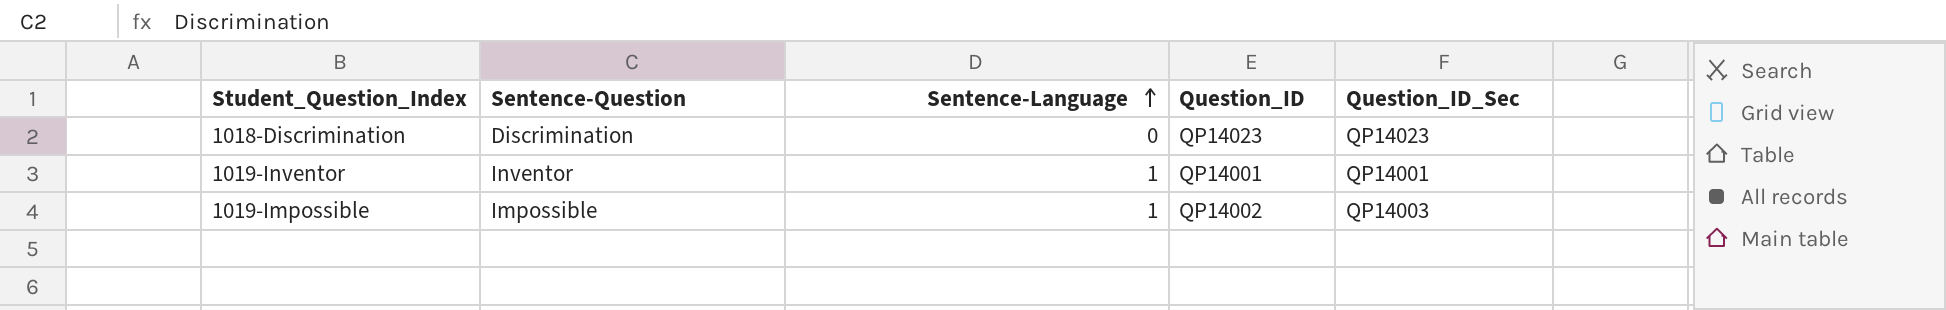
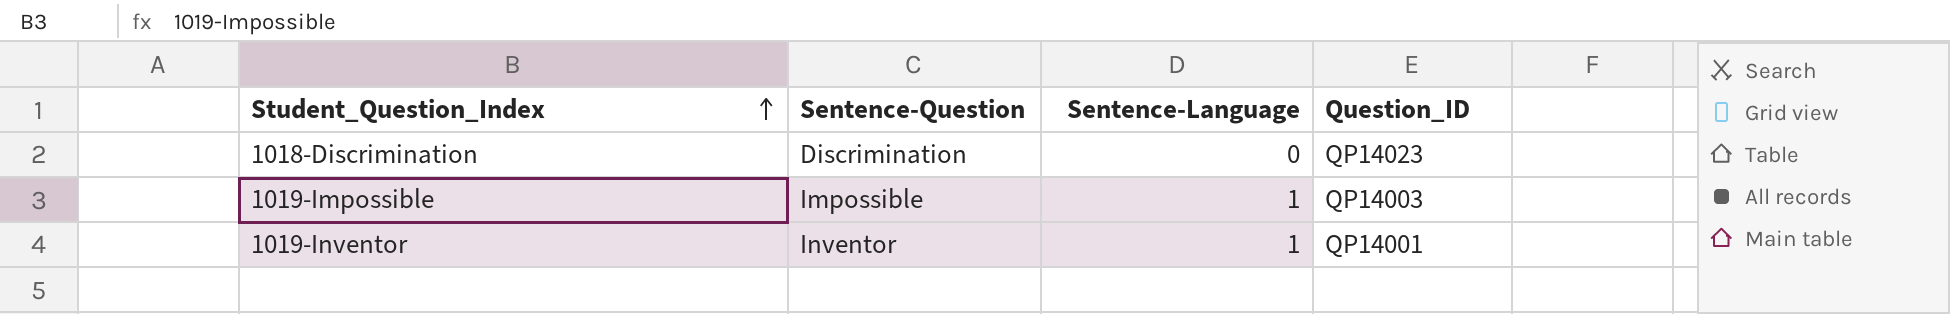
row order: Sentence-Language ascending -> Student_Question_Index ascending
column Question_ID_Sec | position: 5 -> none
1019-Impossible | Question_ID: QP14002 -> QP14003

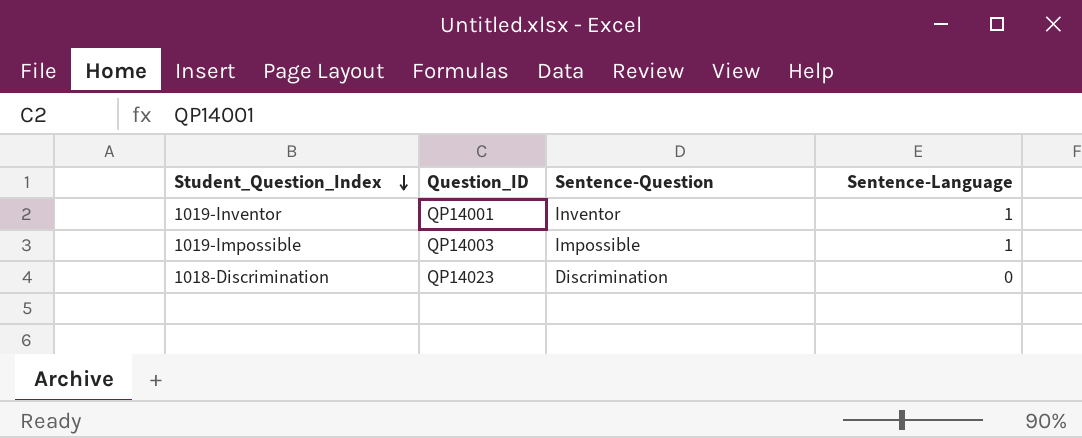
row order: Student_Question_Index ascending -> Student_Question_Index descending
column Question_ID | position: 4 -> 2

